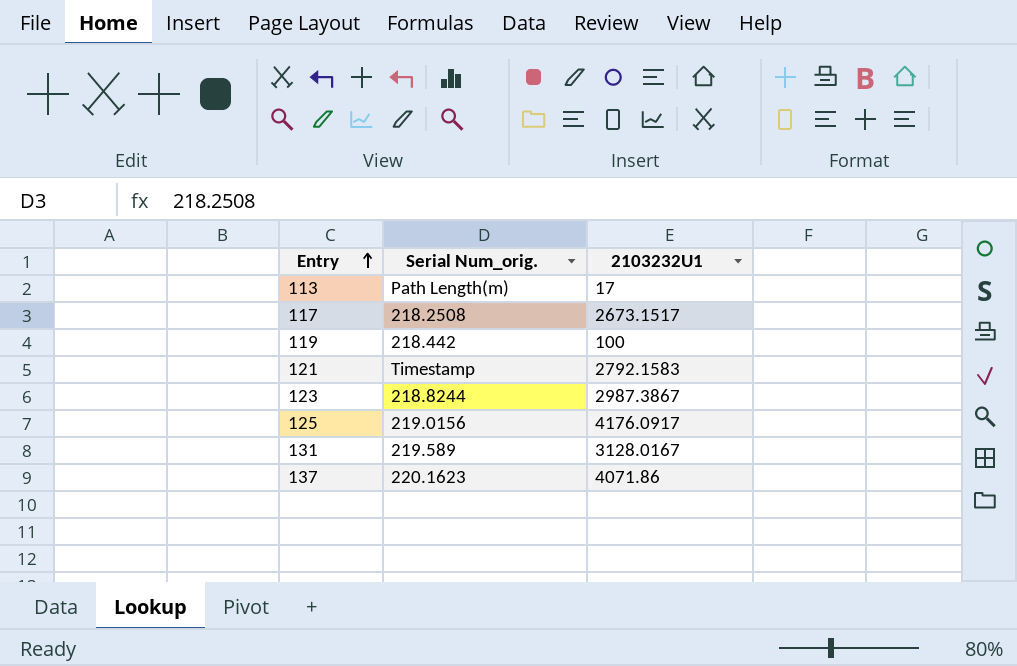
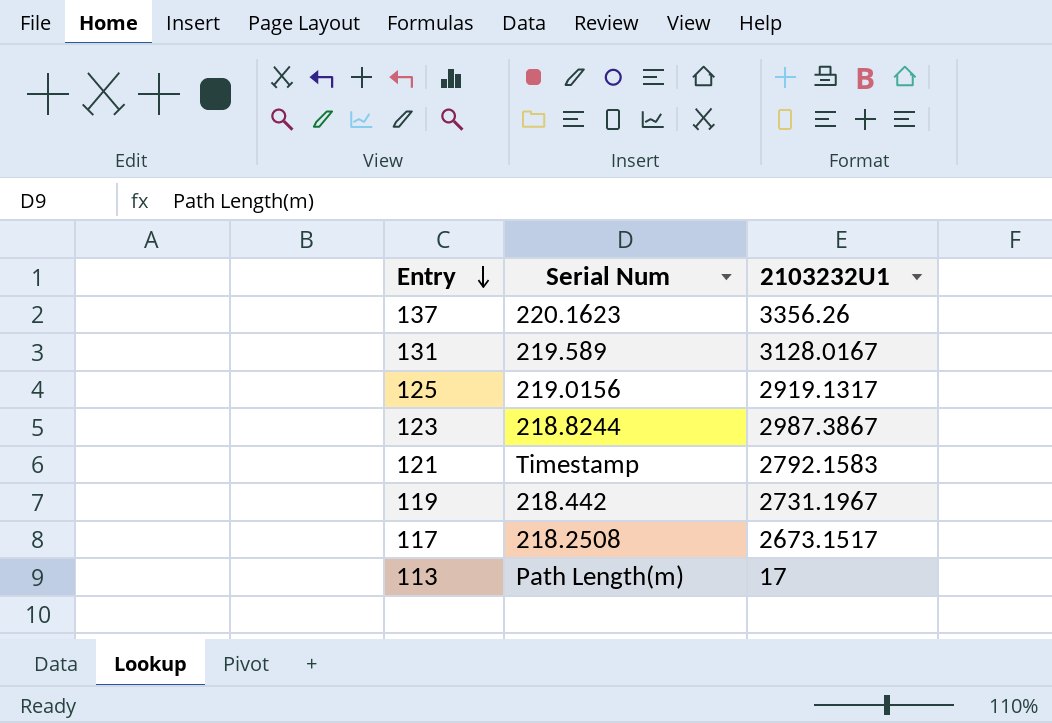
row order: Entry ascending -> Entry descending
column name: Serial Num_orig. -> Serial Num
137 | 2103232U1: 4071.86 -> 3356.26
125 | 2103232U1: 4176.0917 -> 2919.1317
119 | 2103232U1: 100 -> 2731.1967

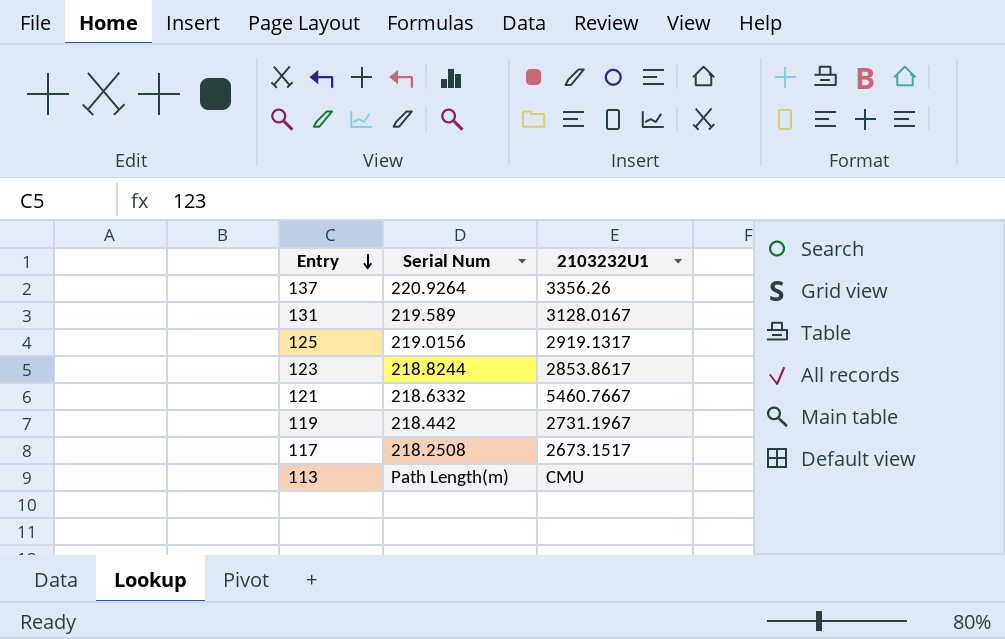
137 | Serial Num: 220.1623 -> 220.9264
123 | 2103232U1: 2987.3867 -> 2853.8617
121 | Serial Num: Timestamp -> 218.6332
121 | 2103232U1: 2792.1583 -> 5460.7667
113 | 2103232U1: 17 -> CMU

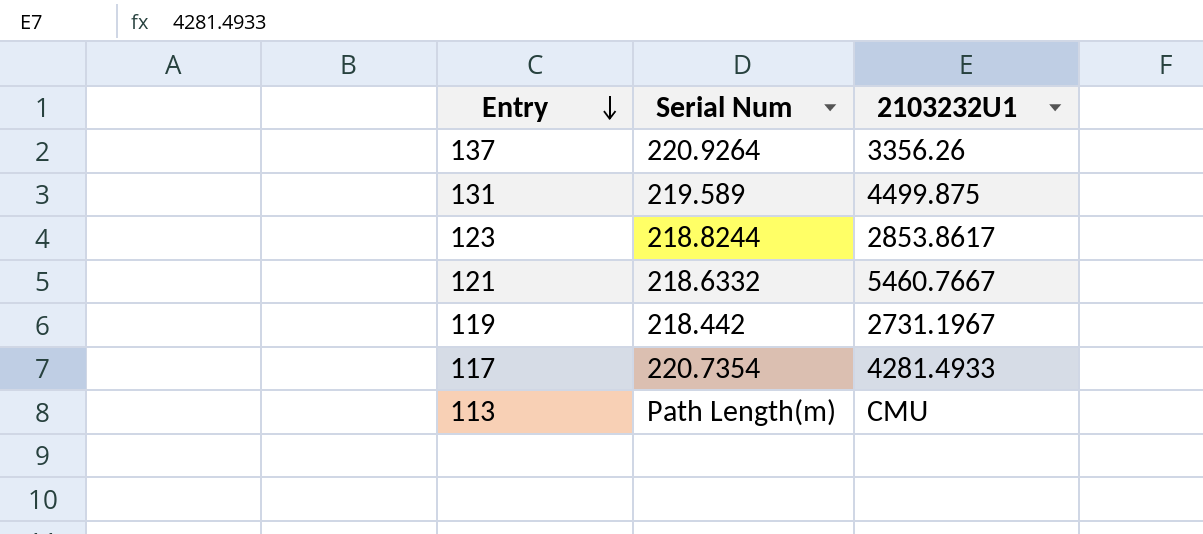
row 125: 219.0156 | 2919.1317 -> none
131 | 2103232U1: 3128.0167 -> 4499.875
117 | Serial Num: 218.2508 -> 220.7354
117 | 2103232U1: 2673.1517 -> 4281.4933

